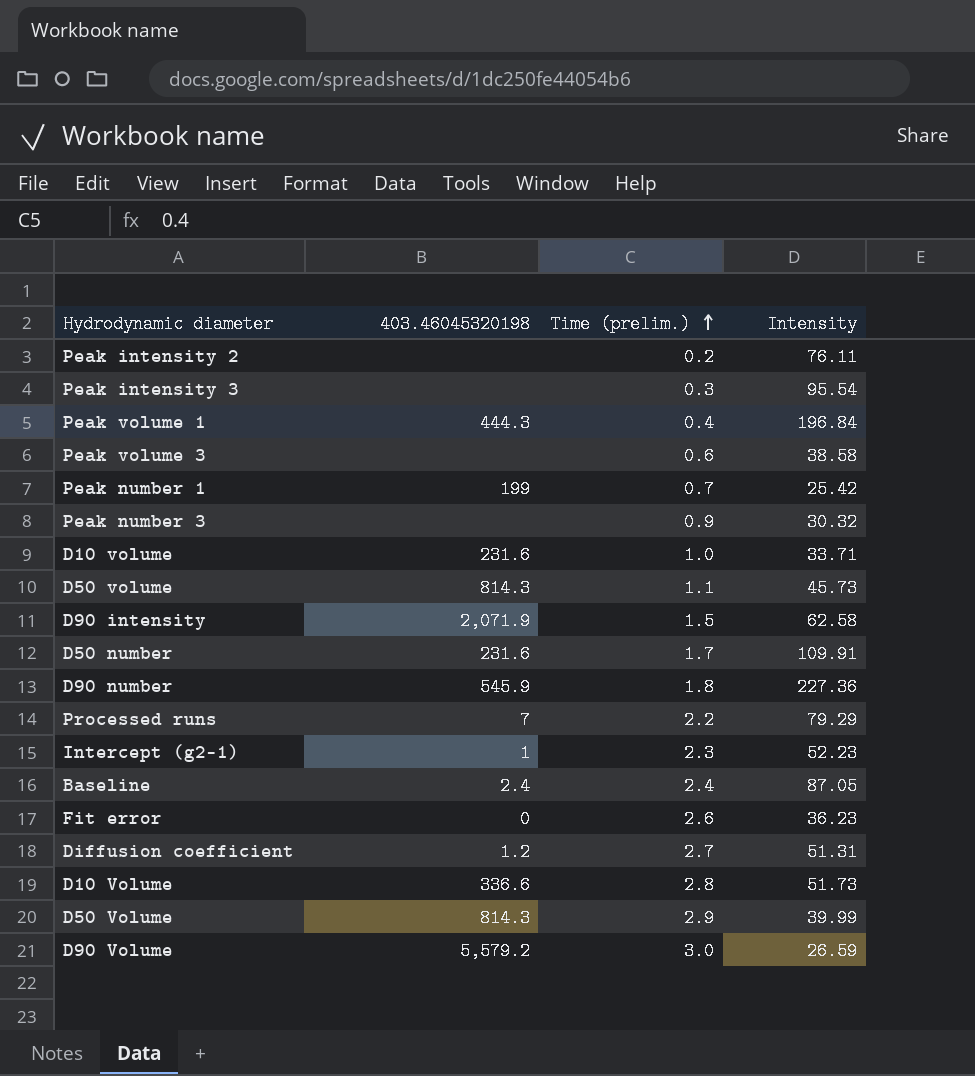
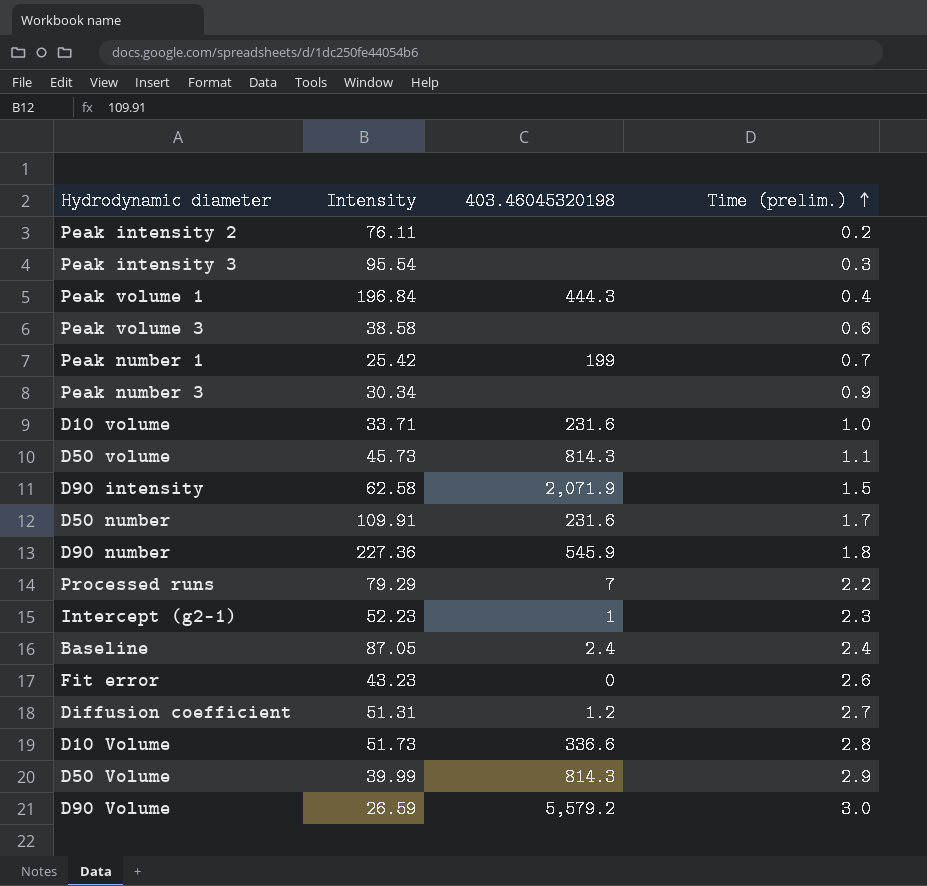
column Intensity | position: 4 -> 2
Peak number 3 | Intensity: 30.32 -> 30.34
Fit error | Intensity: 36.23 -> 43.23

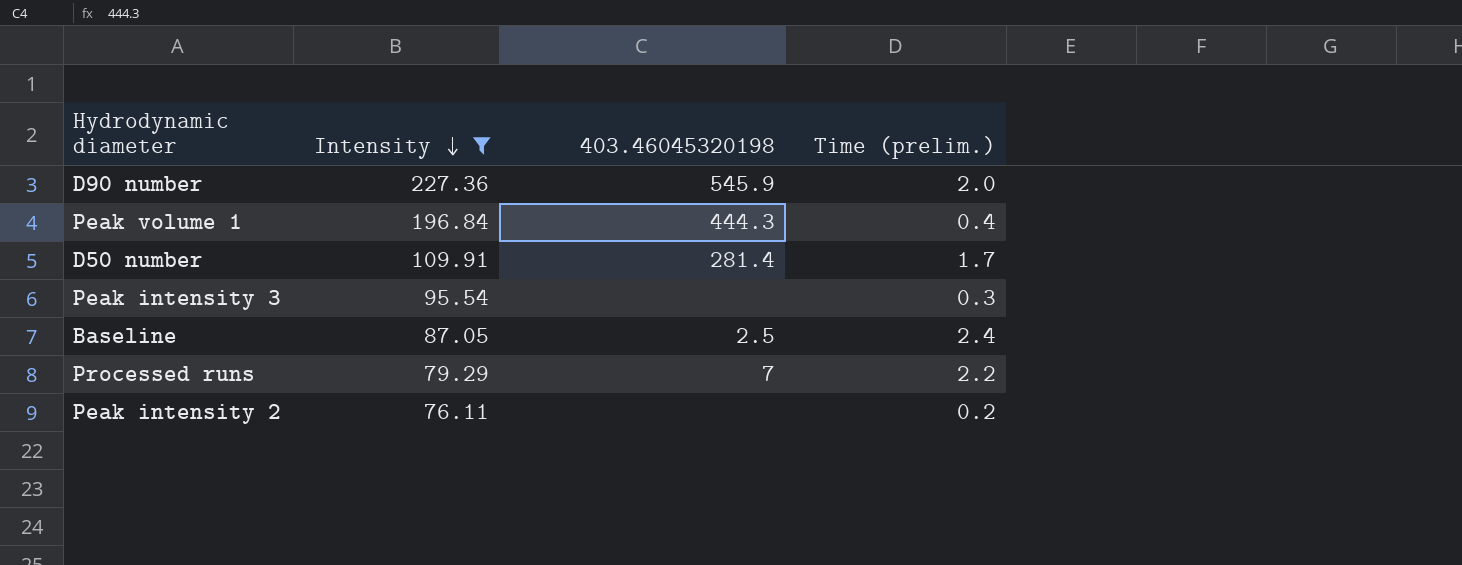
filter: none -> Intensity >= 76.11
row order: Time (prelim.) ascending -> Intensity descending
D90 number | Time (prelim.): 1.8 -> 2.0
D50 number | 403.46045320198: 231.6 -> 281.4
Baseline | 403.46045320198: 2.4 -> 2.5

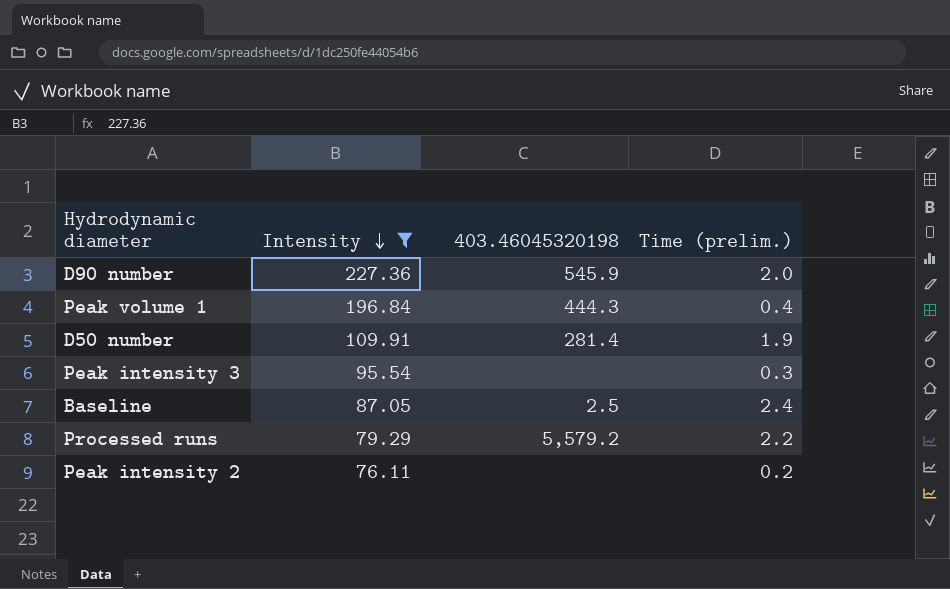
D50 number | Time (prelim.): 1.7 -> 1.9
Processed runs | 403.46045320198: 7 -> 5,579.2

